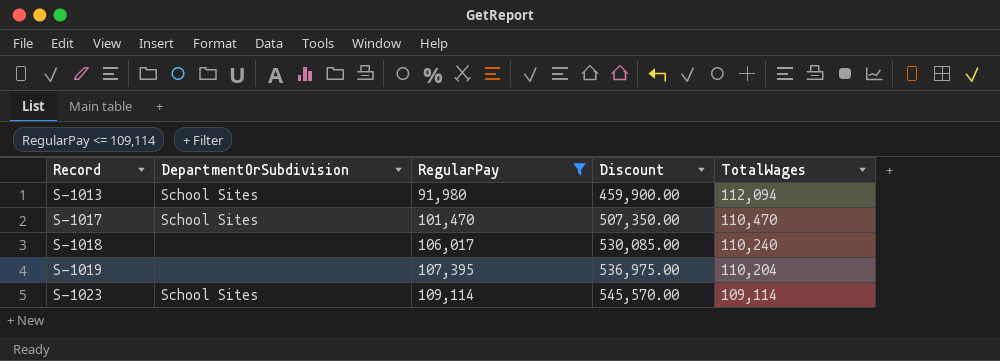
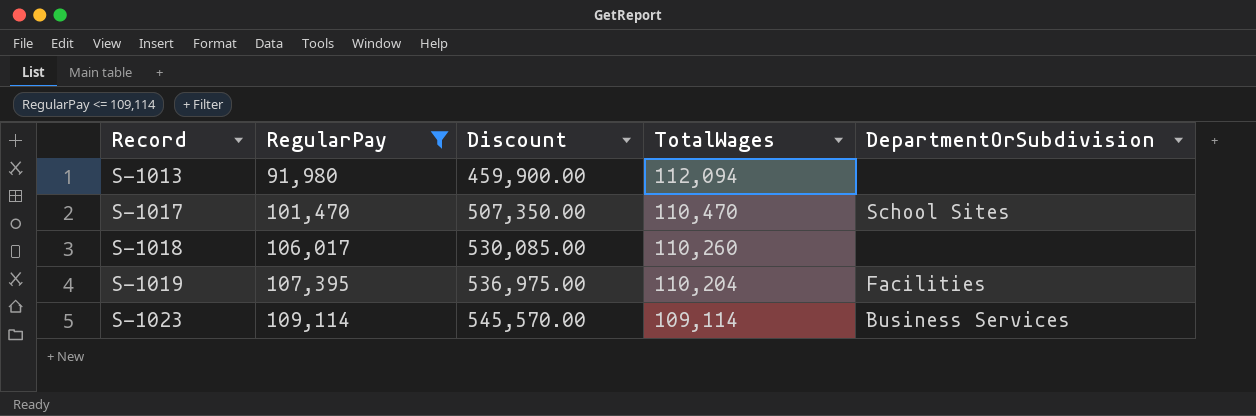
column DepartmentOrSubdivision | position: 2 -> 5
S-1013 | DepartmentOrSubdivision: School Sites -> none
S-1018 | TotalWages: 110,240 -> 110,260
S-1019 | DepartmentOrSubdivision: none -> Facilities
S-1023 | DepartmentOrSubdivision: School Sites -> Business Services

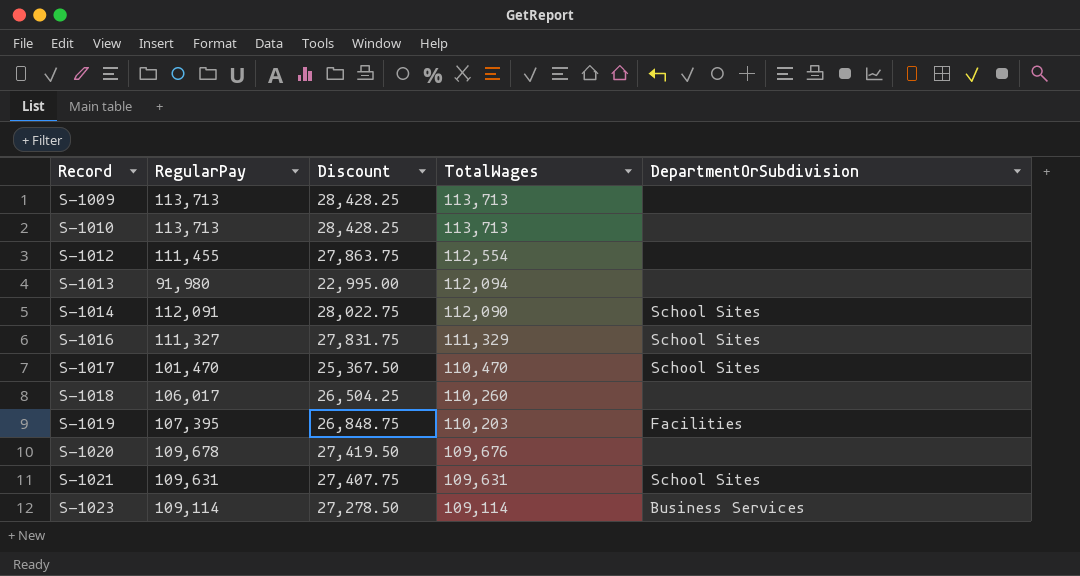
filter: RegularPay <= 109,114 -> none
column Discount | formula: [RegularPay] * 5 -> [RegularPay] * 0.25
S-1019 | TotalWages: 110,204 -> 110,203

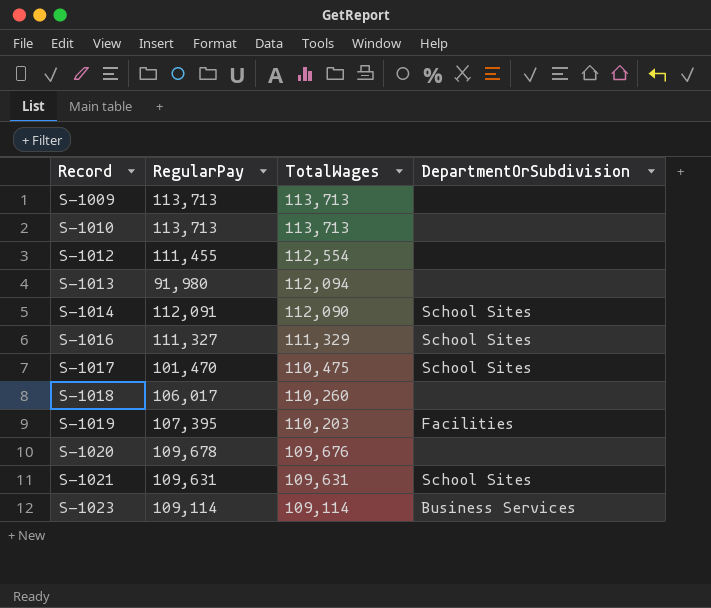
column Discount | formula: [RegularPay] * 0.25 -> none
S-1017 | TotalWages: 110,470 -> 110,475

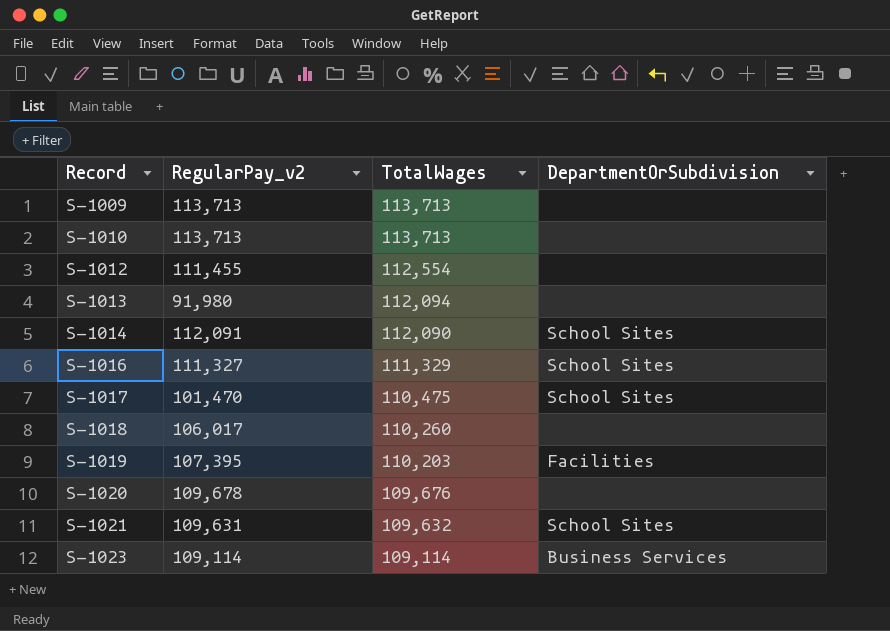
column name: RegularPay -> RegularPay_v2
S-1021 | TotalWages: 109,631 -> 109,632

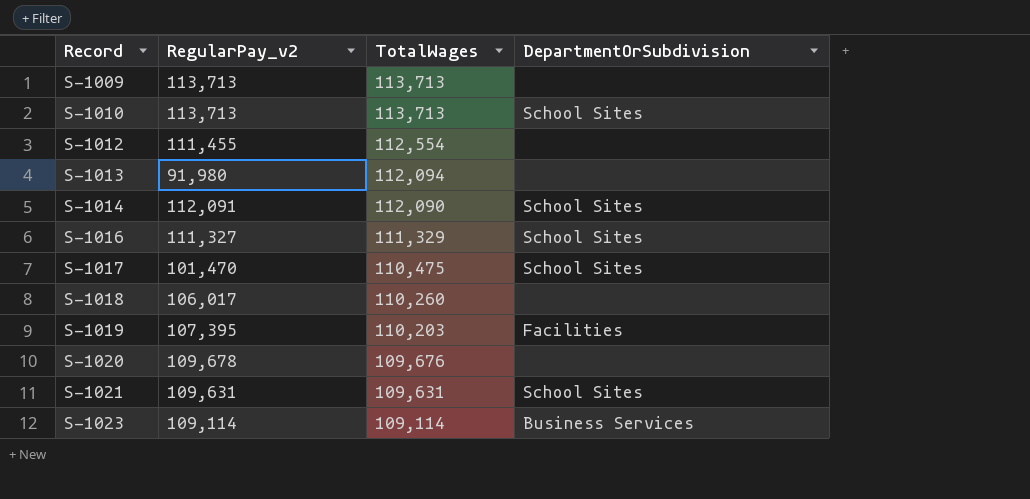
S-1010 | DepartmentOrSubdivision: none -> School Sites
S-1021 | TotalWages: 109,632 -> 109,631

